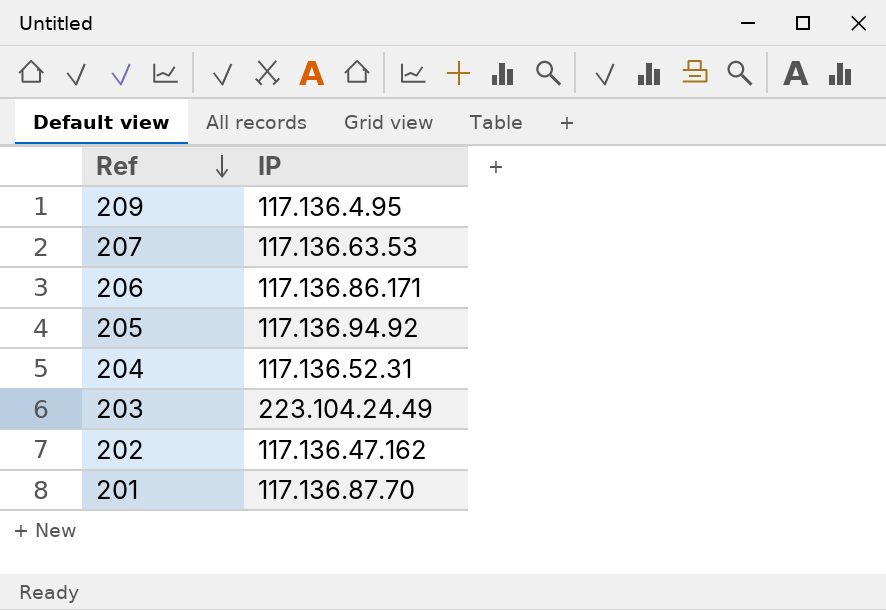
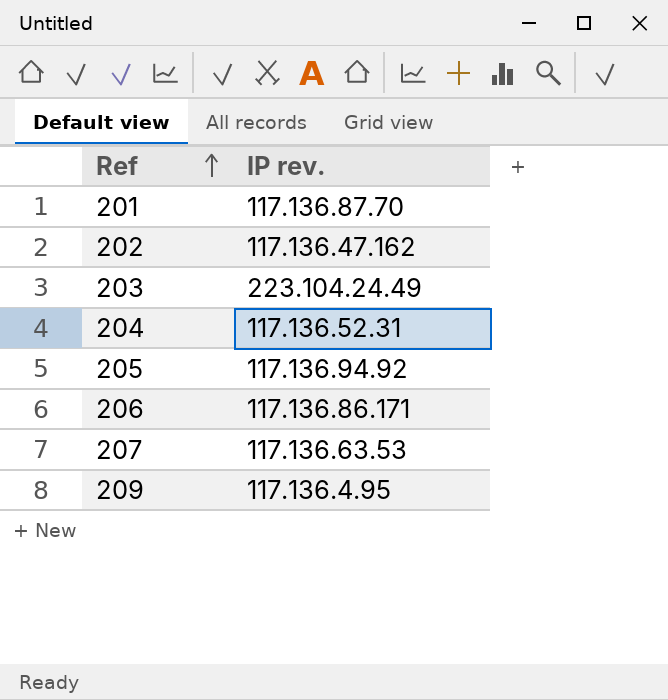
row order: Ref descending -> Ref ascending
column name: IP -> IP rev.

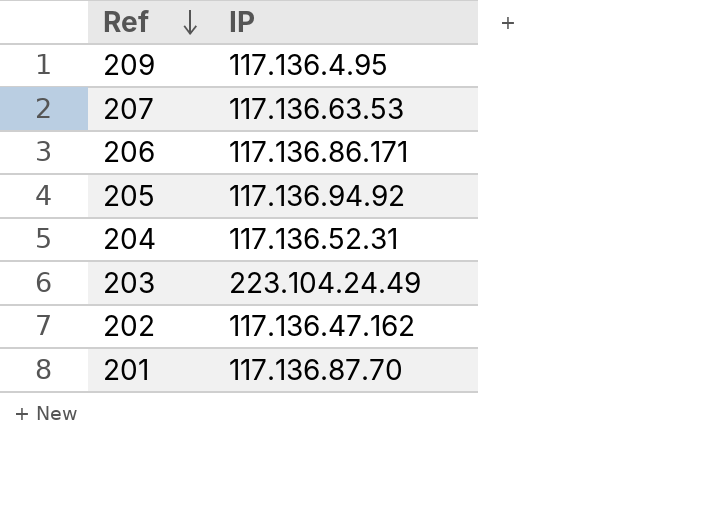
row order: Ref ascending -> Ref descending
column name: IP rev. -> IP

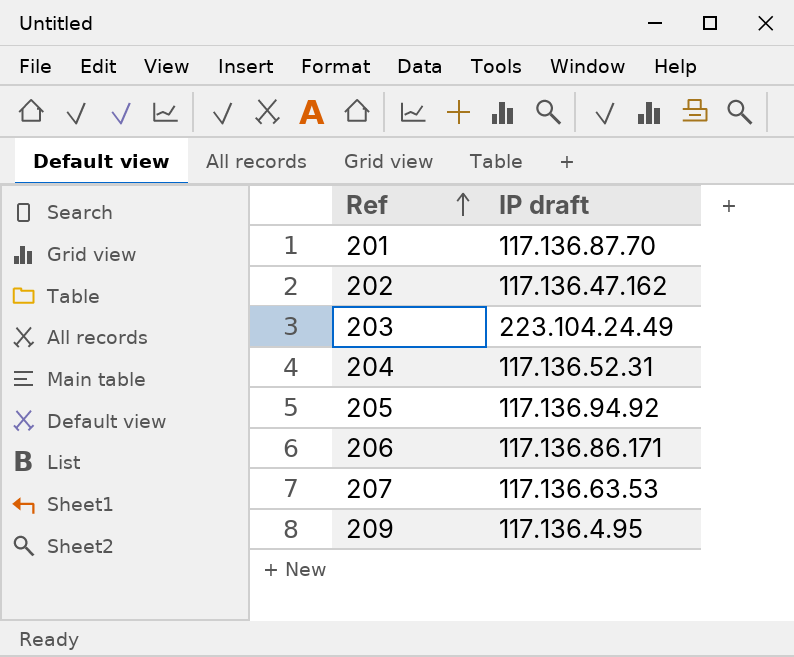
row order: Ref descending -> Ref ascending
column name: IP -> IP draft

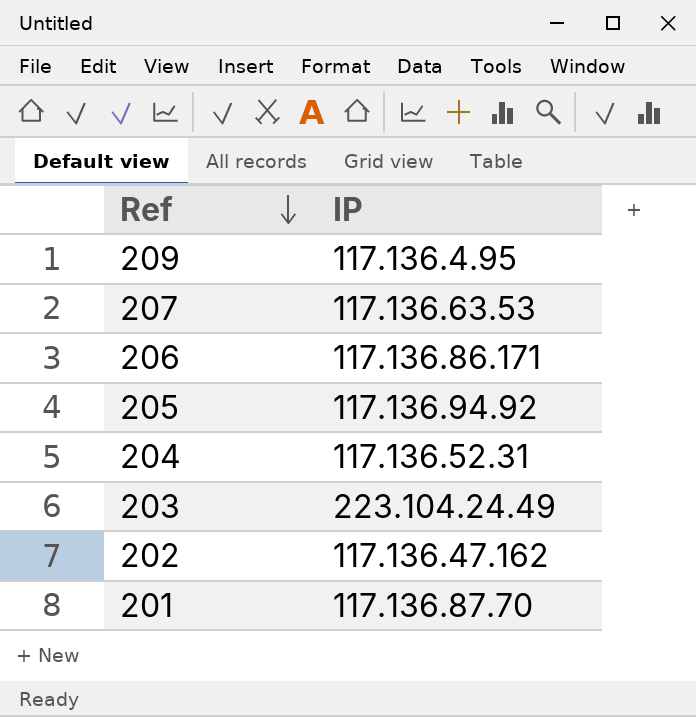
row order: Ref ascending -> Ref descending
column name: IP draft -> IP

